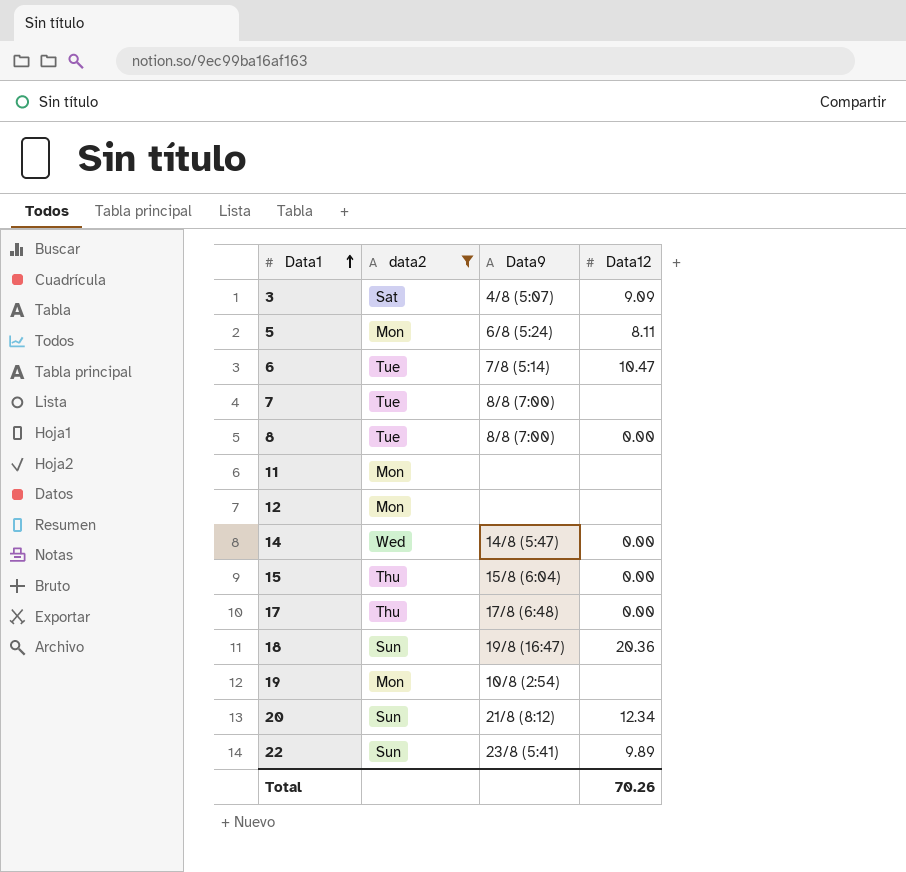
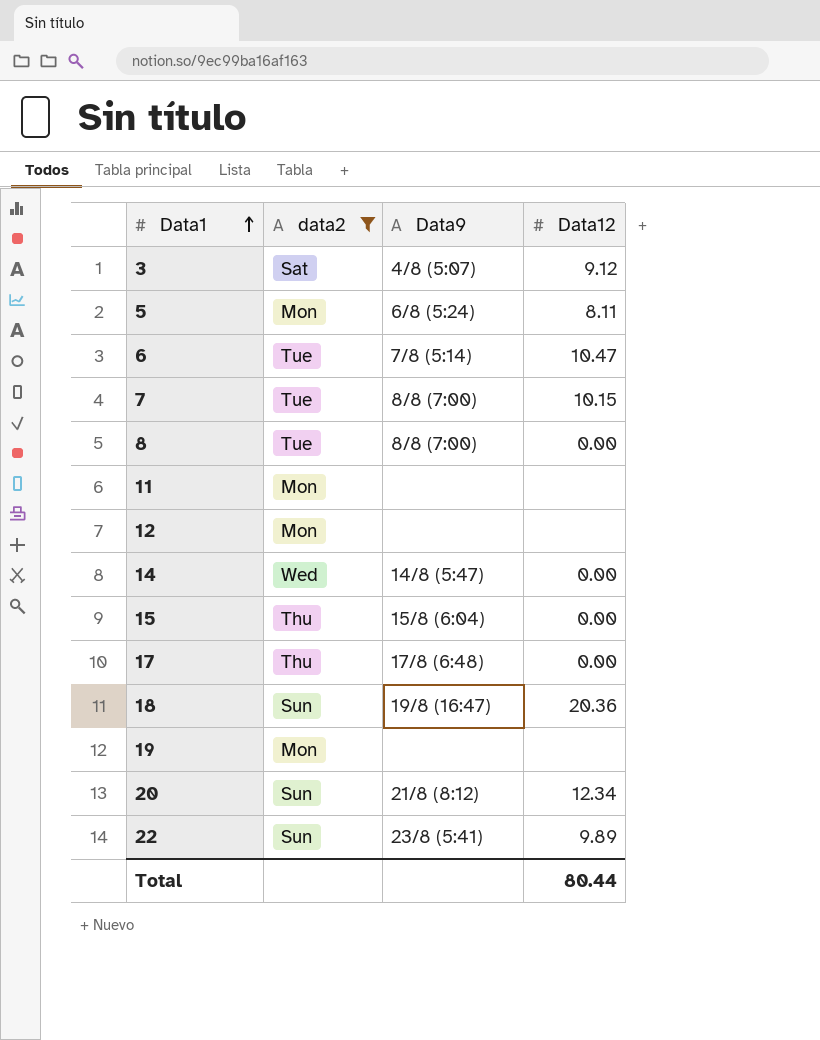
3 | Data12: 9.09 -> 9.12
7 | Data12: none -> 10.15
19 | Data9: 10/8 (2:54) -> none
Total | Data12: 70.26 -> 80.44

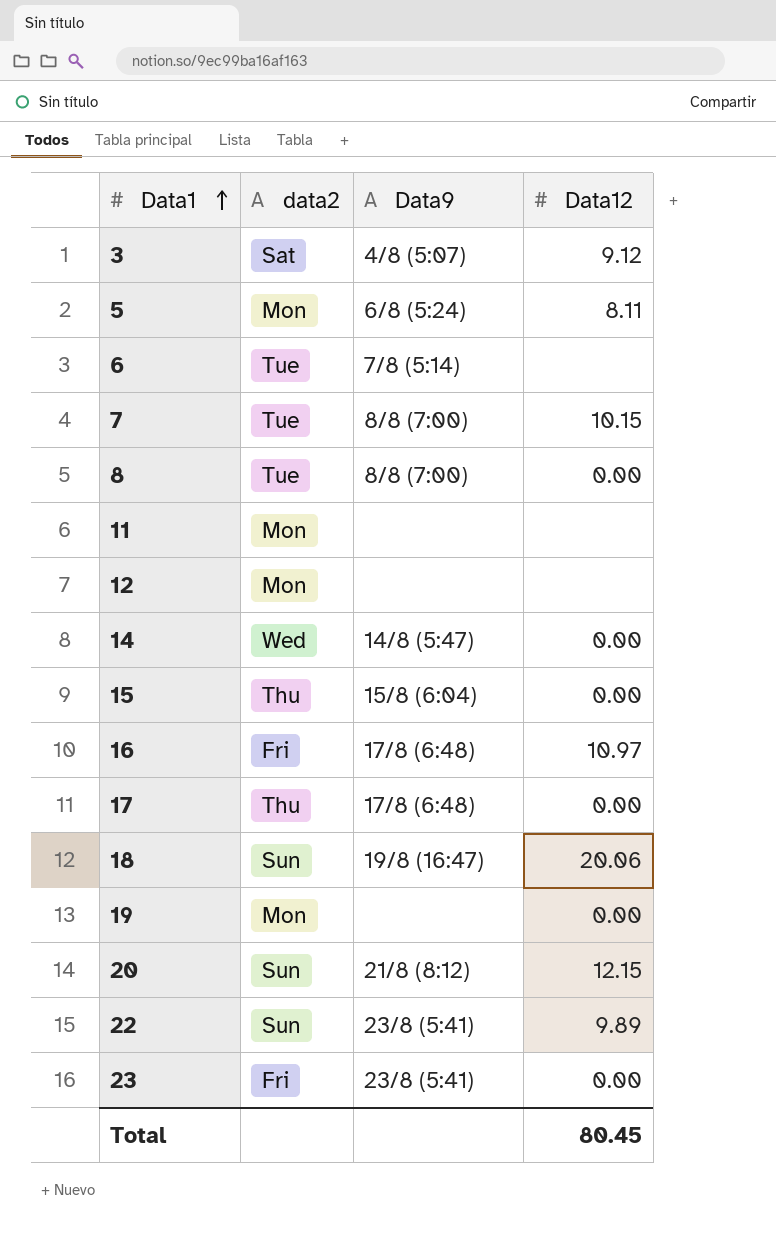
filter: data2 != Fri -> none
6 | Data12: 10.47 -> none
18 | Data12: 20.36 -> 20.06
19 | Data12: none -> 0.00
20 | Data12: 12.34 -> 12.15
Total | Data12: 80.44 -> 80.45

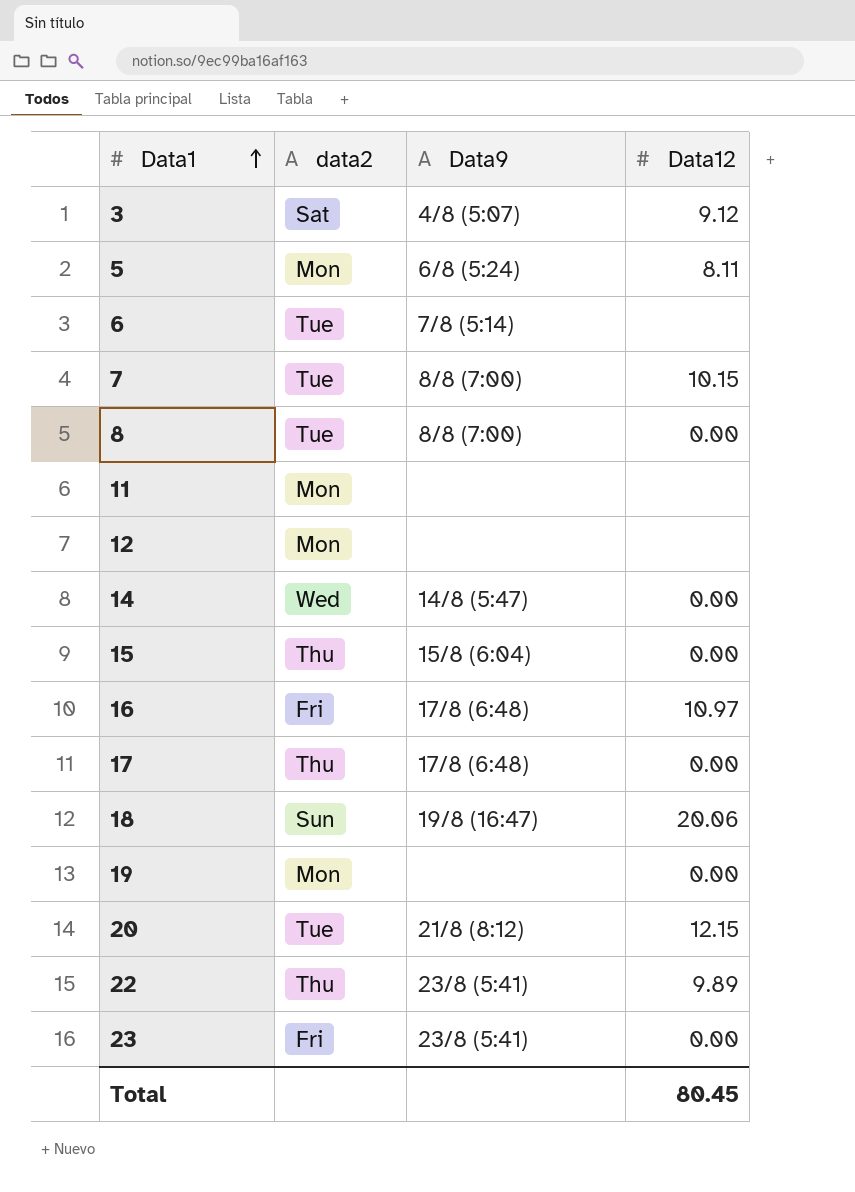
20 | data2: Sun -> Tue
22 | data2: Sun -> Thu

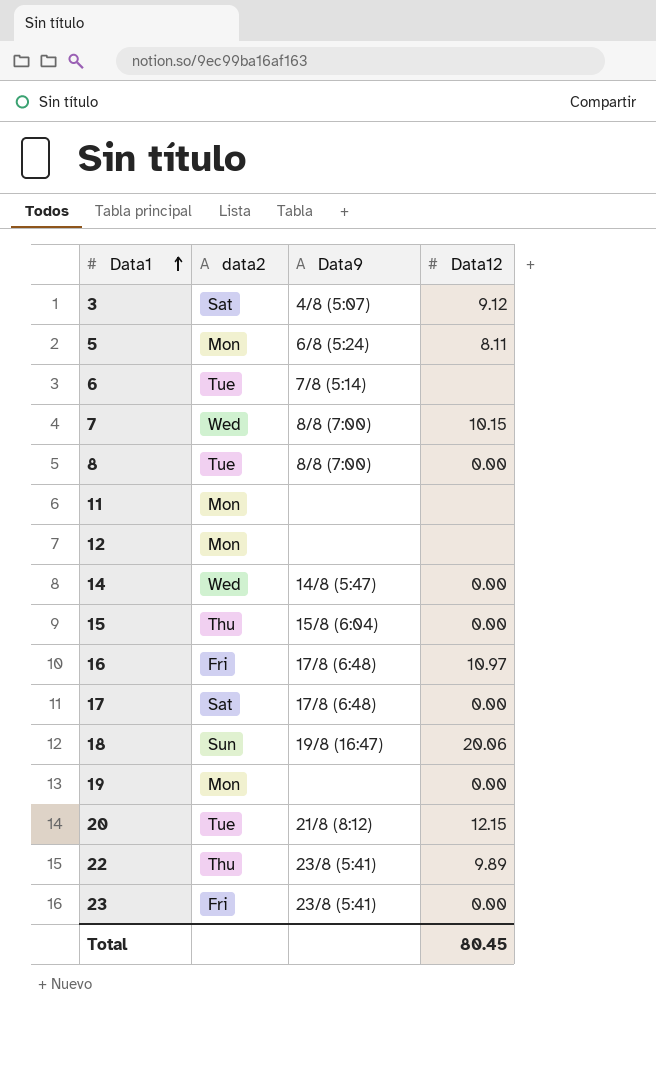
7 | data2: Tue -> Wed
17 | data2: Thu -> Sat

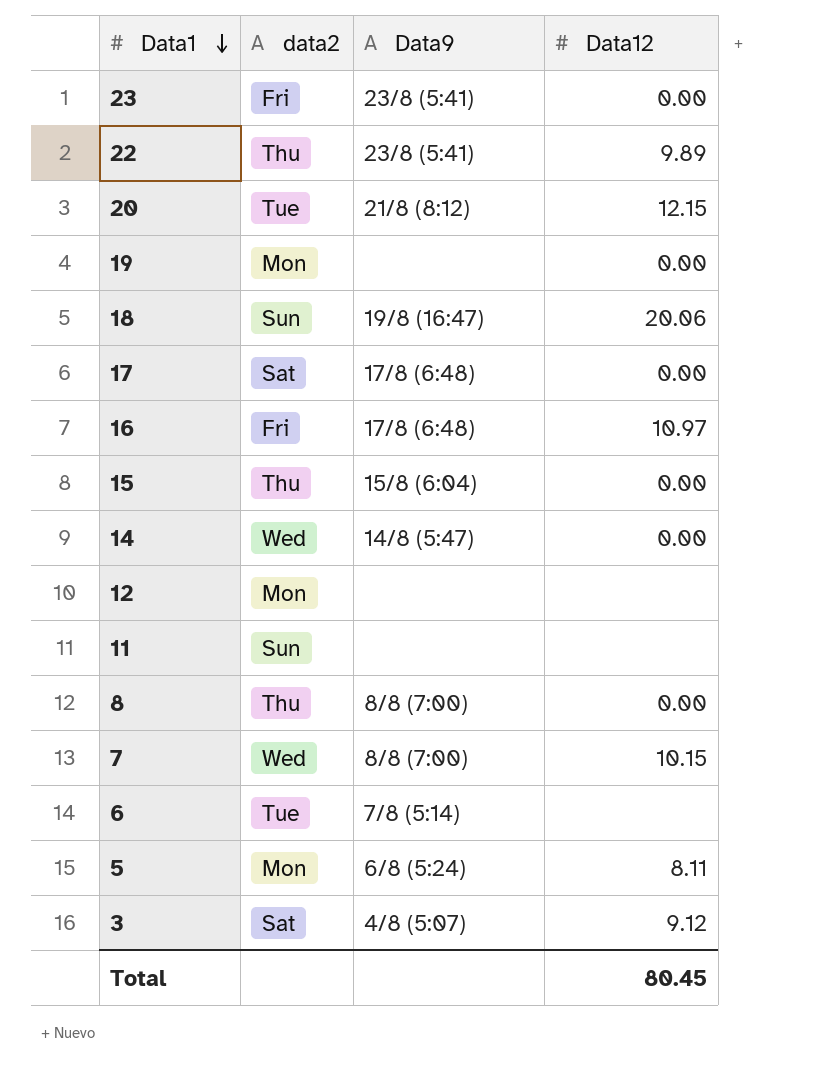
row order: Data1 ascending -> Data1 descending
11 | data2: Mon -> Sun
8 | data2: Tue -> Thu

